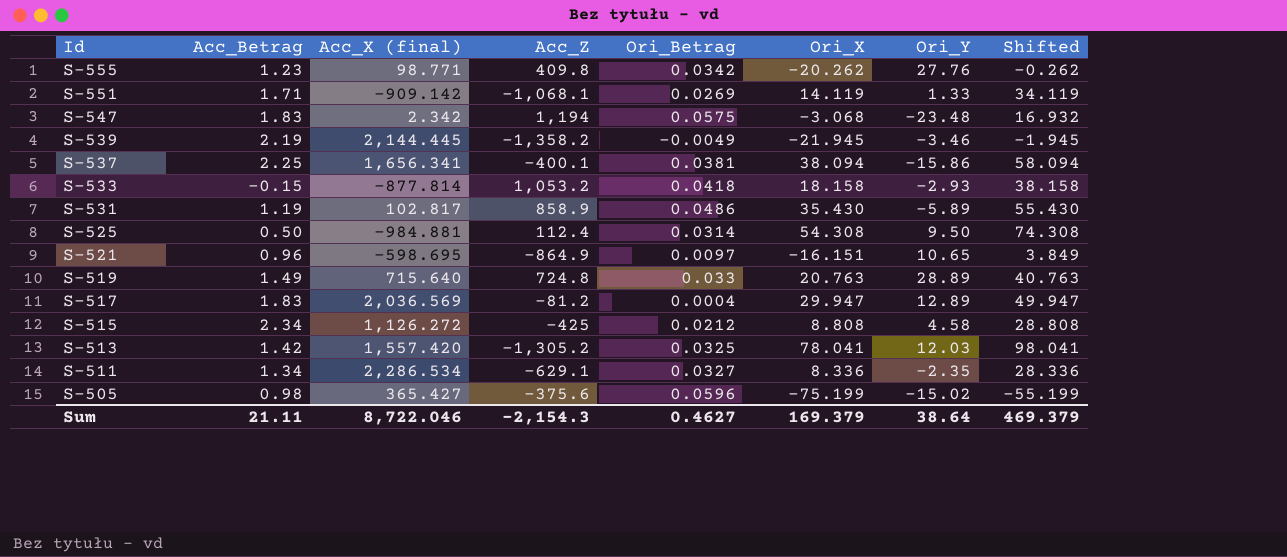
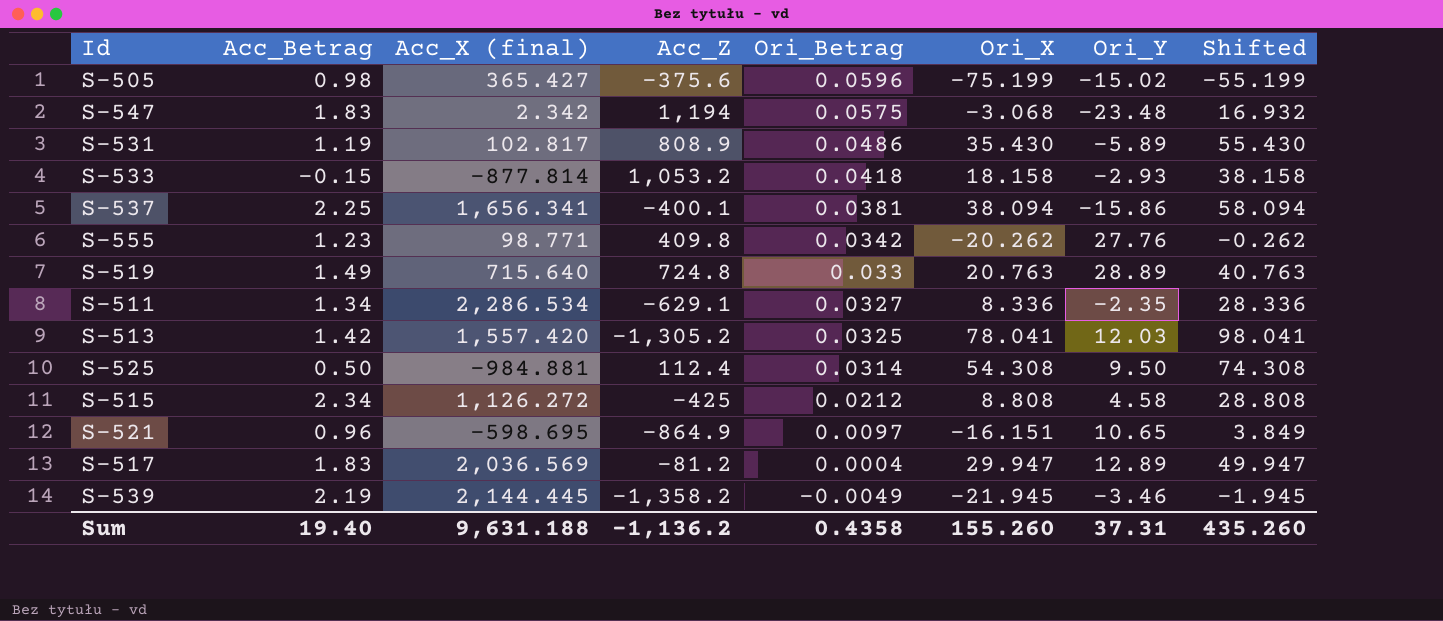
row order: Id descending -> Ori_Betrag descending
row S-551: 1.71 | -909.142 | -1,068.1 | 0.0269 | 14.119 | 1.33 | 34.119 -> none
S-531 | Acc_Z: 858.9 -> 808.9
Sum | Acc_Betrag: 21.11 -> 19.40
Sum | Acc_X (final): 8,722.046 -> 9,631.188
Sum | Acc_Z: -2,154.3 -> -1,136.2
Sum | Ori_Betrag: 0.4627 -> 0.4358
Sum | Ori_X: 169.379 -> 155.260
Sum | Ori_Y: 38.64 -> 37.31
Sum | Shifted: 469.379 -> 435.260

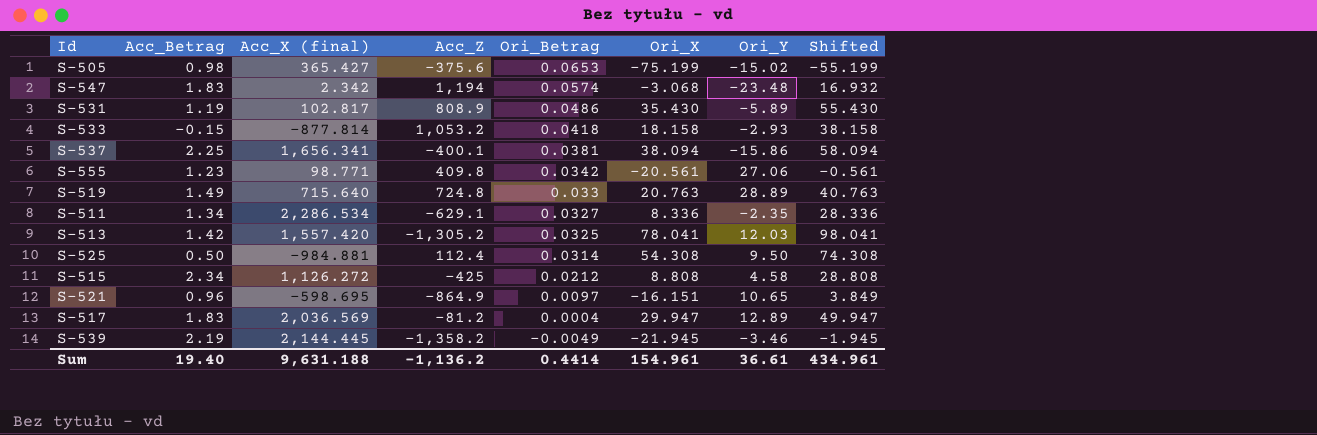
S-505 | Ori_Betrag: 0.0596 -> 0.0653
S-547 | Ori_Betrag: 0.0575 -> 0.0574
S-555 | Ori_X: -20.262 -> -20.561
S-555 | Ori_Y: 27.76 -> 27.06
S-555 | Shifted: -0.262 -> -0.561
Sum | Ori_Betrag: 0.4358 -> 0.4414
Sum | Ori_X: 155.260 -> 154.961
Sum | Ori_Y: 37.31 -> 36.61
Sum | Shifted: 435.260 -> 434.961

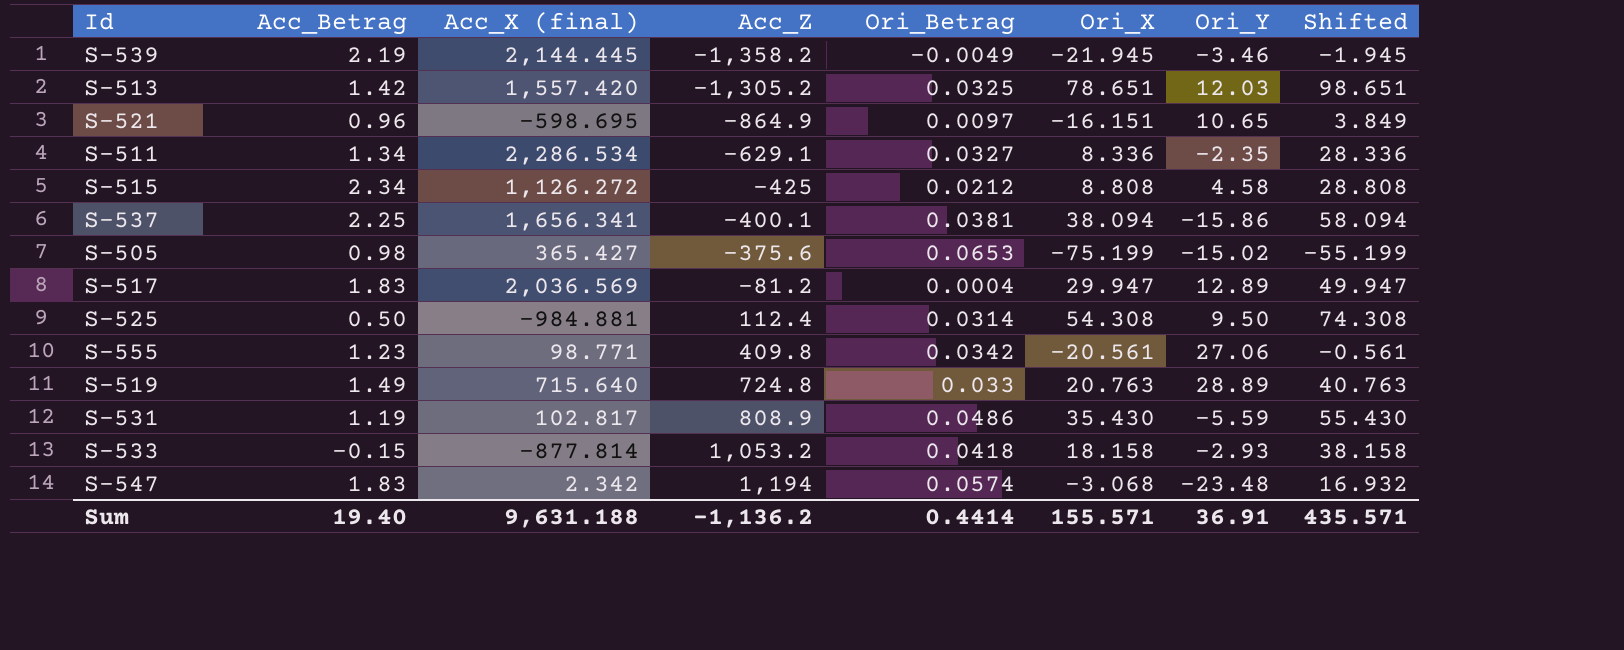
row order: Ori_Betrag descending -> Acc_Z ascending
S-513 | Ori_X: 78.041 -> 78.651
S-513 | Shifted: 98.041 -> 98.651
S-531 | Ori_Y: -5.89 -> -5.59
Sum | Ori_X: 154.961 -> 155.571
Sum | Ori_Y: 36.61 -> 36.91
Sum | Shifted: 434.961 -> 435.571

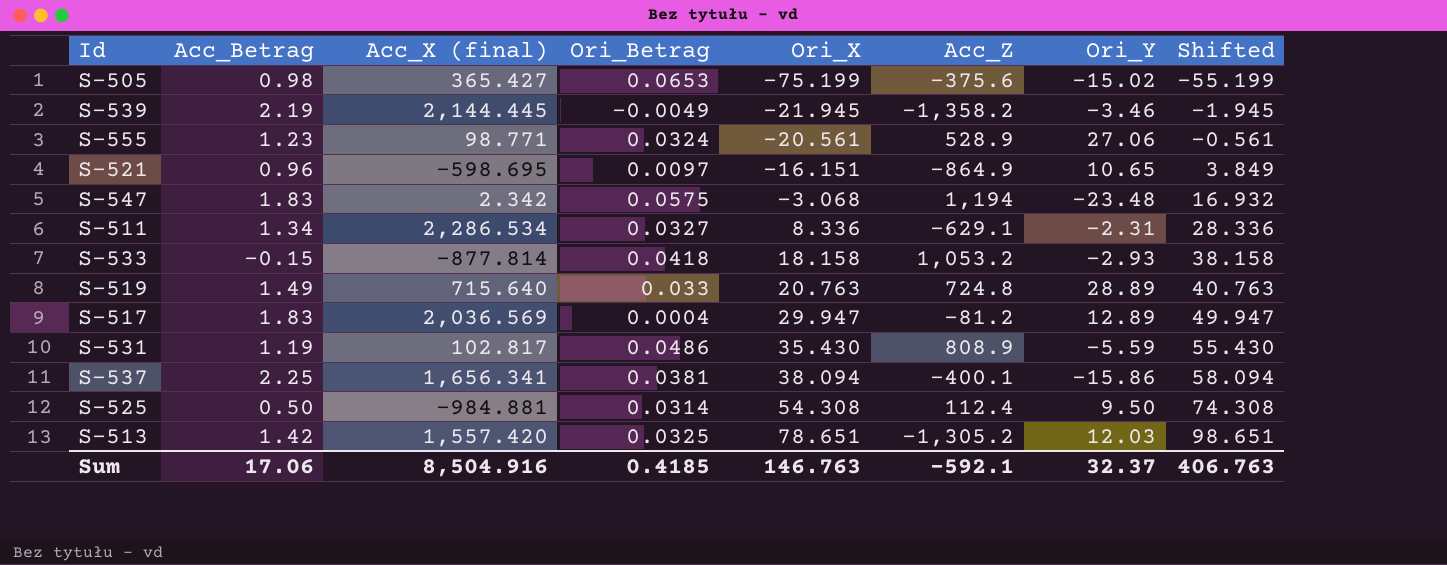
row order: Acc_Z ascending -> Ori_X ascending
column Acc_Z | position: 4 -> 6
row S-515: 2.34 | 1,126.272 | -425 | 0.0212 | 8.808 | 4.58 | 28.808 -> none
S-555 | Ori_Betrag: 0.0342 -> 0.0324
S-555 | Acc_Z: 409.8 -> 528.9
S-547 | Ori_Betrag: 0.0574 -> 0.0575
S-511 | Ori_Y: -2.35 -> -2.31
Sum | Acc_Betrag: 19.40 -> 17.06
Sum | Acc_X (final): 9,631.188 -> 8,504.916
Sum | Ori_Betrag: 0.4414 -> 0.4185
Sum | Ori_X: 155.571 -> 146.763
Sum | Acc_Z: -1,136.2 -> -592.1
Sum | Ori_Y: 36.91 -> 32.37
Sum | Shifted: 435.571 -> 406.763

